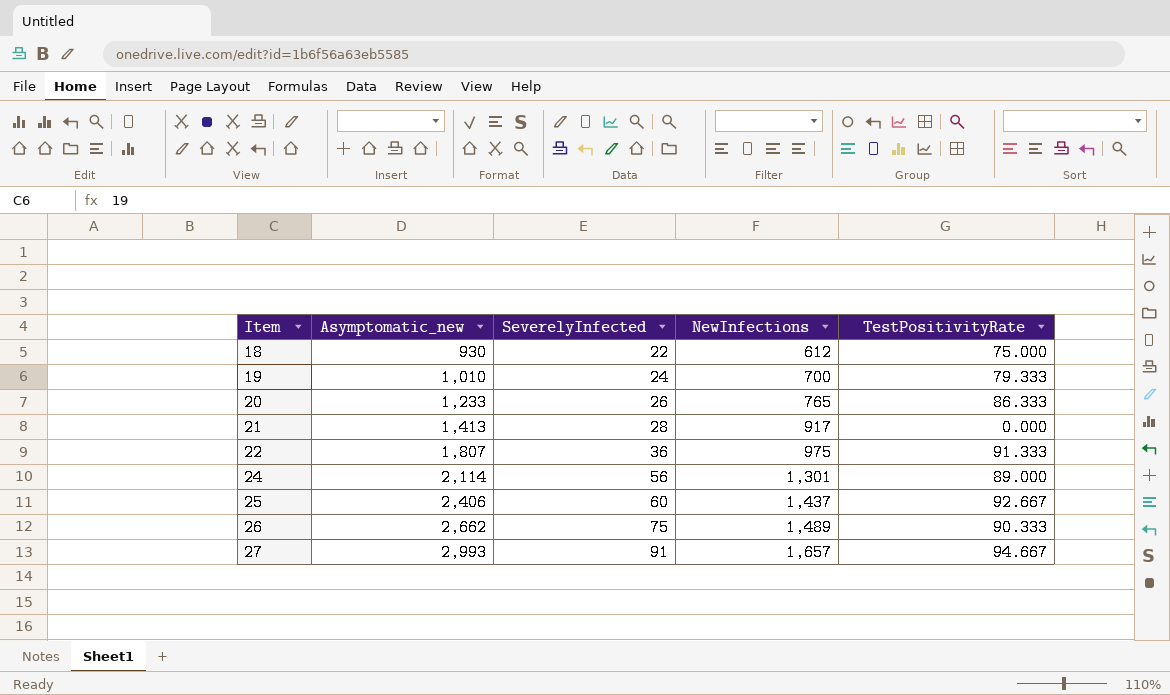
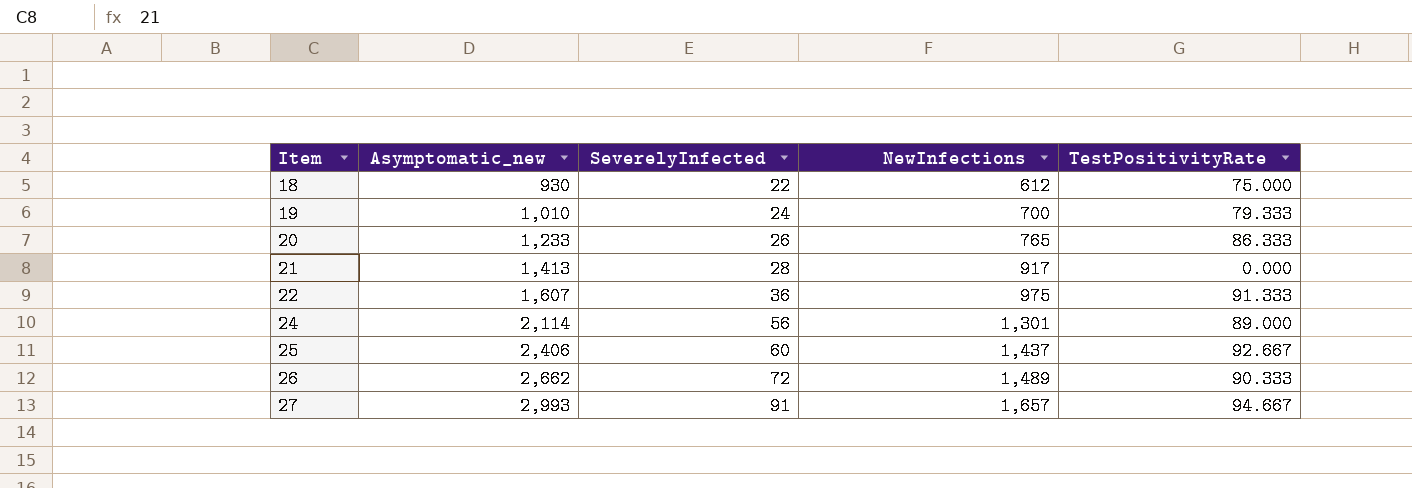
22 | Asymptomatic_new: 1,807 -> 1,607
26 | SeverelyInfected: 75 -> 72

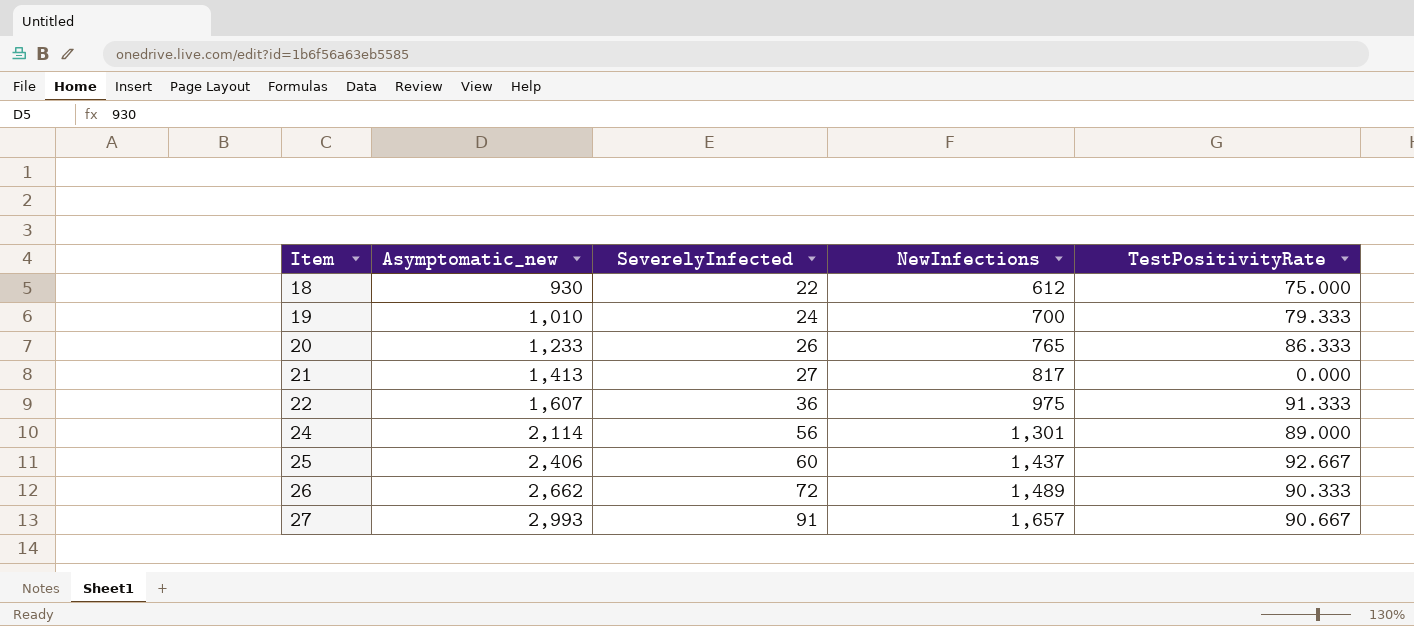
21 | SeverelyInfected: 28 -> 27
21 | NewInfections: 917 -> 817
27 | TestPositivityRate: 94.667 -> 90.667

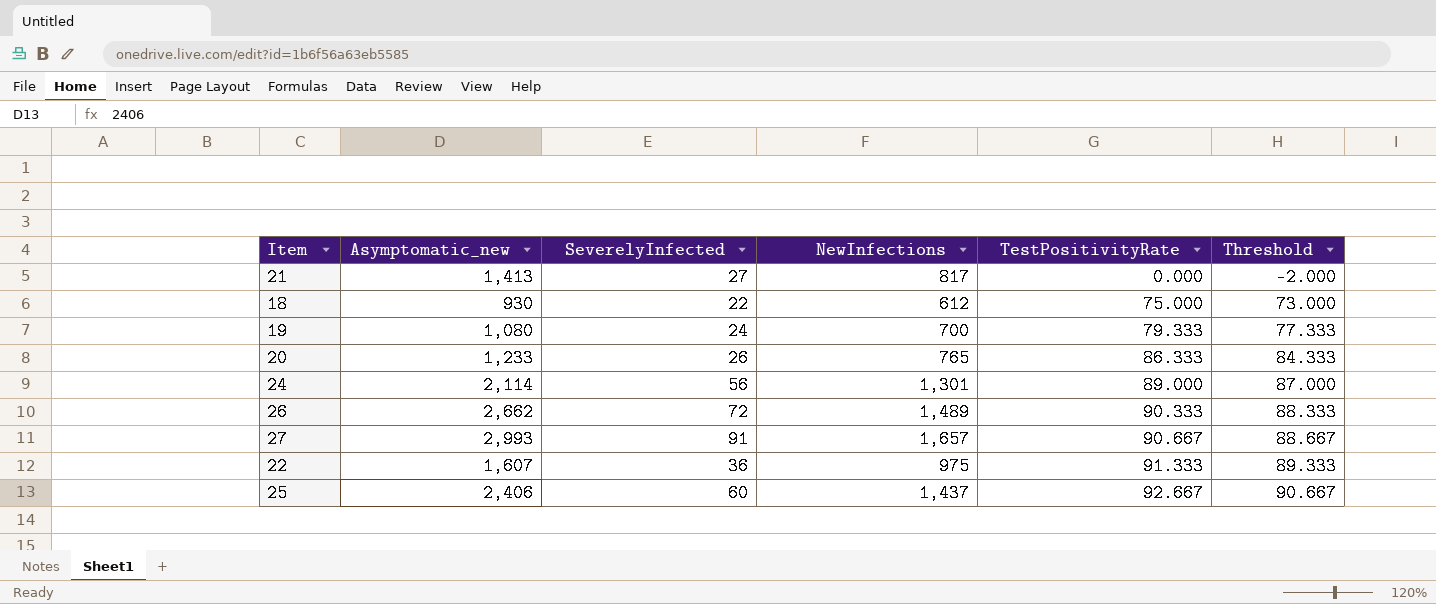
row order: Item ascending -> TestPositivityRate ascending
column Threshold | formula: none -> [TestPositivityRate] - 2
19 | Asymptomatic_new: 1,010 -> 1,080

